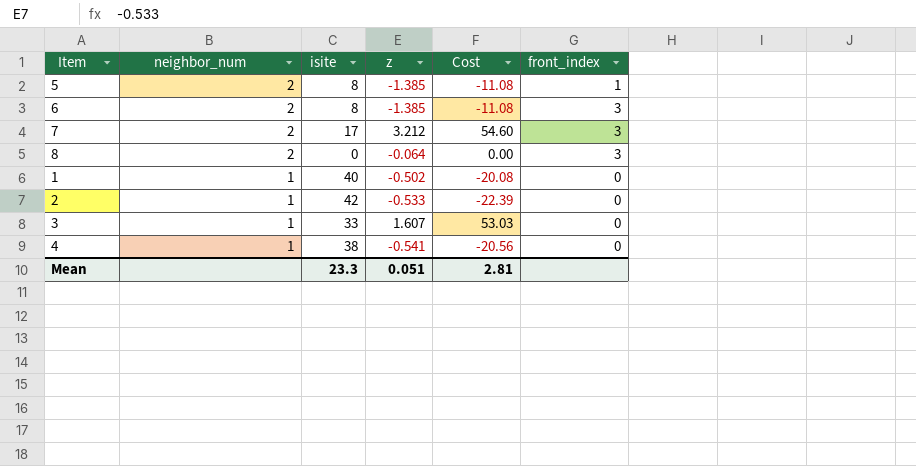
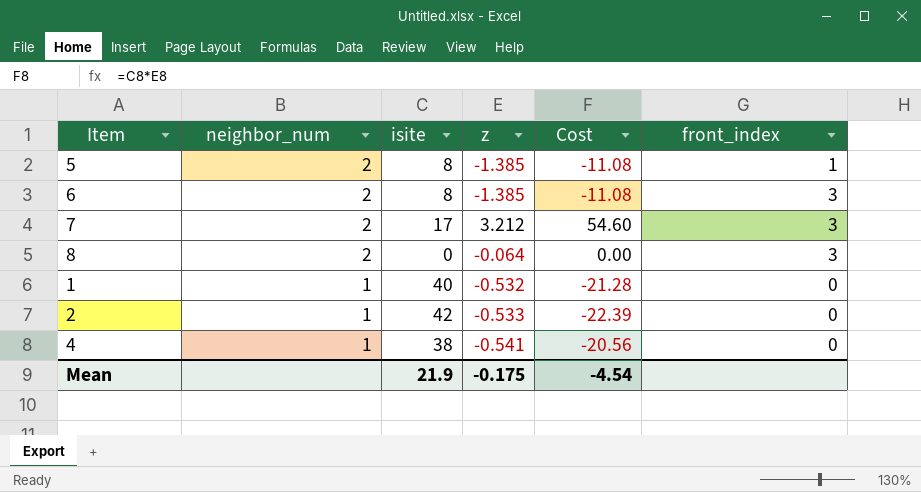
row 3: 1 | 33 | 1.607 | 53.03 | 0 -> none
1 | z: -0.502 -> -0.532
1 | Cost: -20.08 -> -21.28
Mean | isite: 23.3 -> 21.9
Mean | z: 0.051 -> -0.175
Mean | Cost: 2.81 -> -4.54

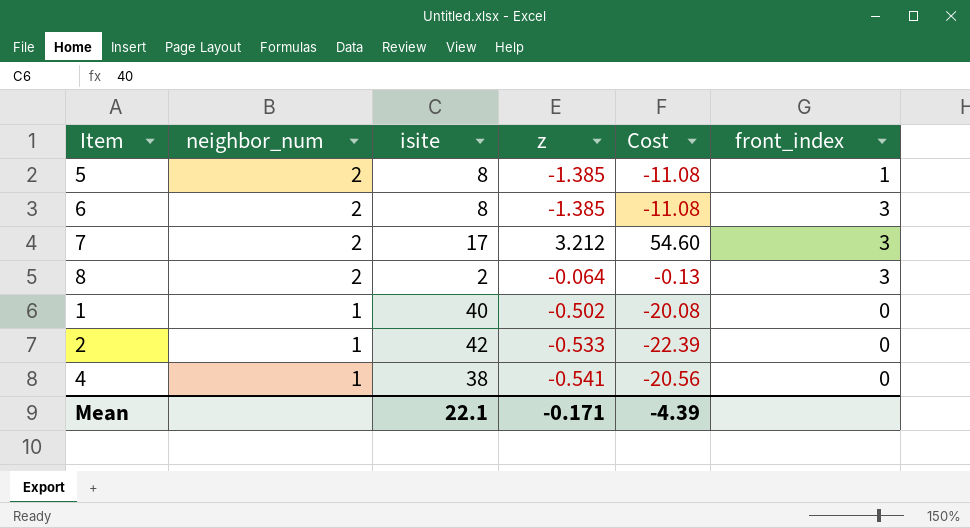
8 | isite: 0 -> 2
8 | Cost: 0.00 -> -0.13
1 | z: -0.532 -> -0.502
1 | Cost: -21.28 -> -20.08
Mean | isite: 21.9 -> 22.1
Mean | z: -0.175 -> -0.171
Mean | Cost: -4.54 -> -4.39

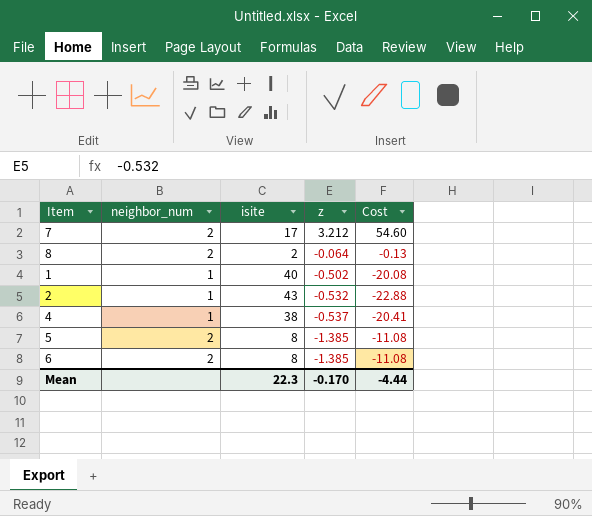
row order: neighbor_num descending -> z descending
column front_index | position: 6 -> none
2 | isite: 42 -> 43
2 | z: -0.533 -> -0.532
2 | Cost: -22.39 -> -22.88
4 | z: -0.541 -> -0.537
4 | Cost: -20.56 -> -20.41
Mean | isite: 22.1 -> 22.3
Mean | z: -0.171 -> -0.170
Mean | Cost: -4.39 -> -4.44

